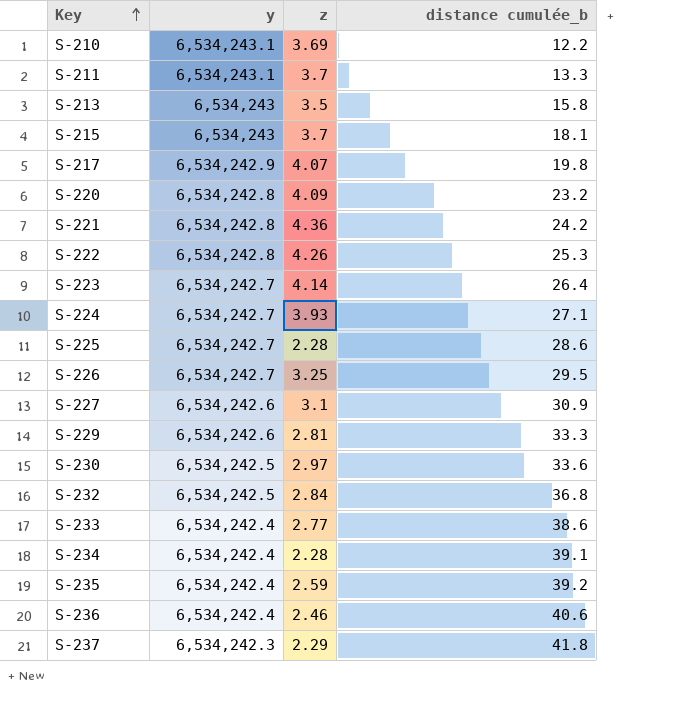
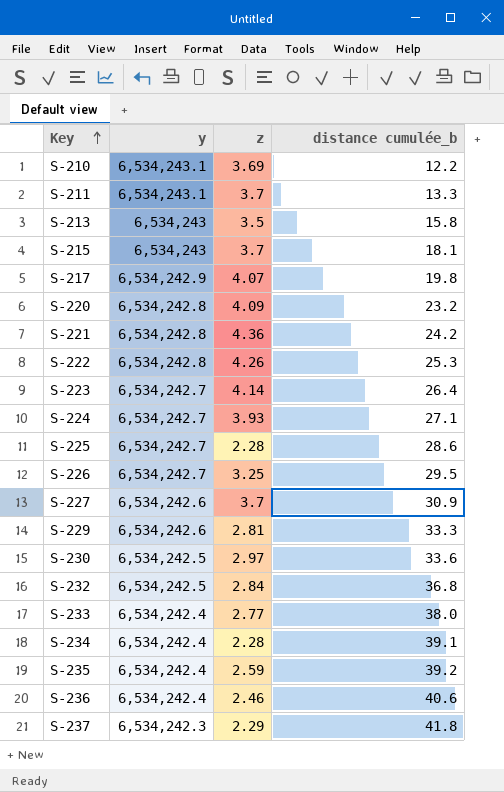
S-227 | z: 3.1 -> 3.7
S-233 | distance cumulée_b: 38.6 -> 38.0

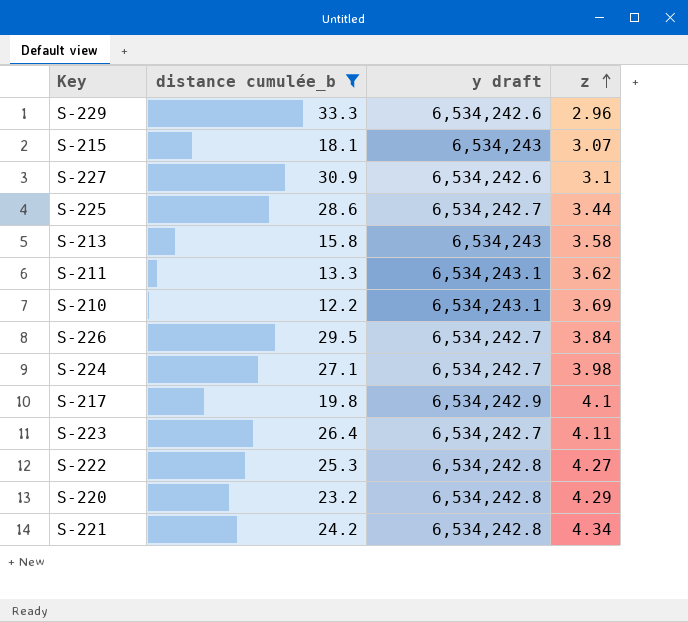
filter: none -> distance cumulée_b <= 33.3
row order: Key ascending -> z ascending
column distance cumulée_b | position: 4 -> 2
column name: y -> y draft
S-229 | z: 2.81 -> 2.96
S-215 | z: 3.7 -> 3.07
S-227 | z: 3.7 -> 3.1
S-225 | z: 2.28 -> 3.44
S-213 | z: 3.5 -> 3.58
S-211 | z: 3.7 -> 3.62
S-226 | z: 3.25 -> 3.84
S-224 | z: 3.93 -> 3.98
S-217 | z: 4.07 -> 4.1
S-223 | z: 4.14 -> 4.11
S-222 | z: 4.26 -> 4.27
S-220 | z: 4.09 -> 4.29
S-221 | z: 4.36 -> 4.34

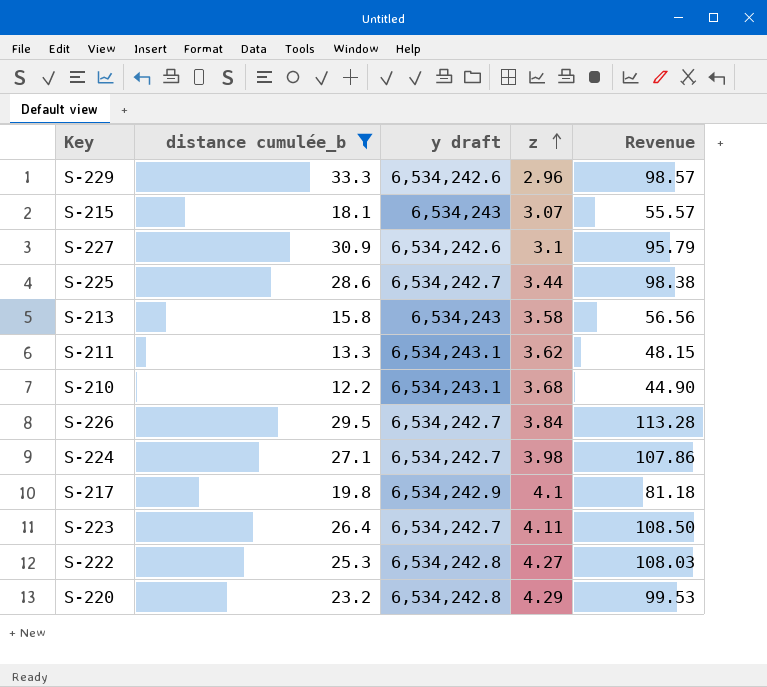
column Revenue | formula: none -> [distance cumulée_b] * [z]
row S-221: 24.2 | 6,534,242.8 | 4.34 -> none
S-210 | z: 3.69 -> 3.68

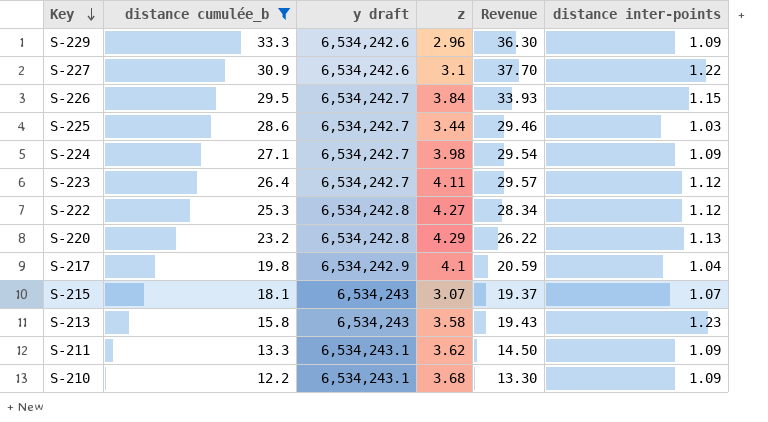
row order: z ascending -> Key descending
column Revenue | formula: [distance cumulée_b] * [z] -> [distance cumulée_b] * [distance inter-points]
column distance inter-points | position: none -> 6

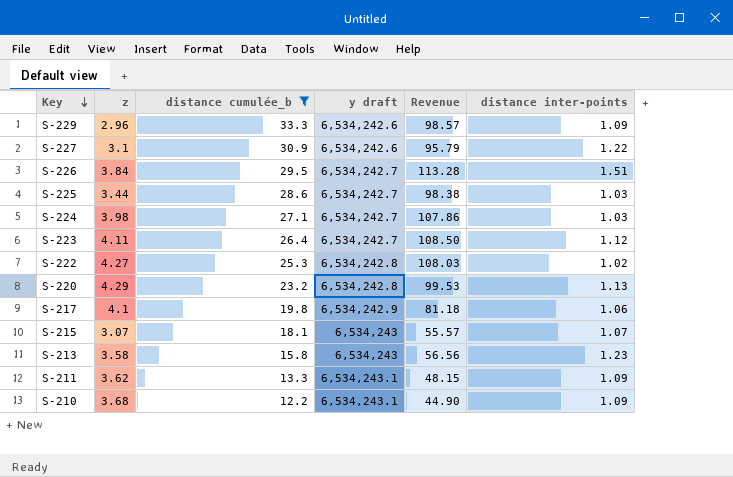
column z | position: 4 -> 2
column Revenue | formula: [distance cumulée_b] * [distance inter-points] -> [z] * [distance cumulée_b]
S-226 | distance inter-points: 1.15 -> 1.51
S-224 | distance inter-points: 1.09 -> 1.03
S-222 | distance inter-points: 1.12 -> 1.02
S-217 | distance inter-points: 1.04 -> 1.06

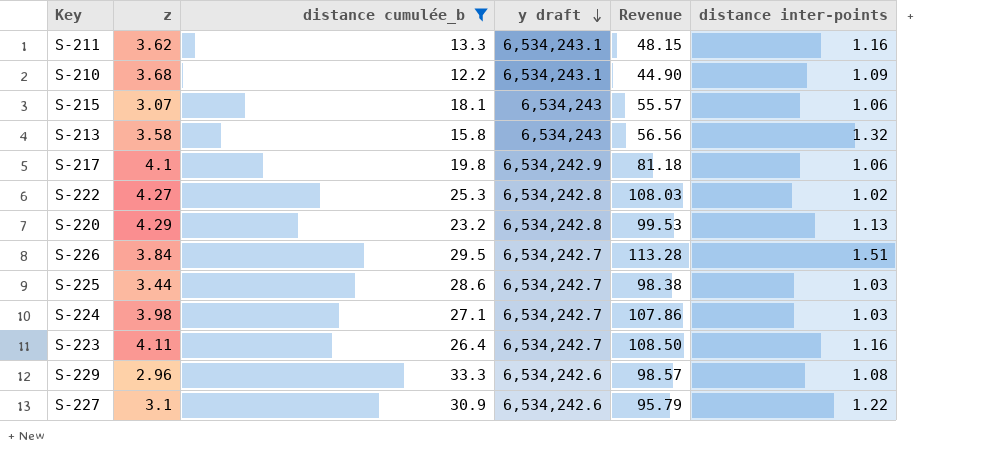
row order: Key descending -> y draft descending
S-211 | distance inter-points: 1.09 -> 1.16
S-215 | distance inter-points: 1.07 -> 1.06
S-213 | distance inter-points: 1.23 -> 1.32
S-223 | distance inter-points: 1.12 -> 1.16
S-229 | distance inter-points: 1.09 -> 1.08

